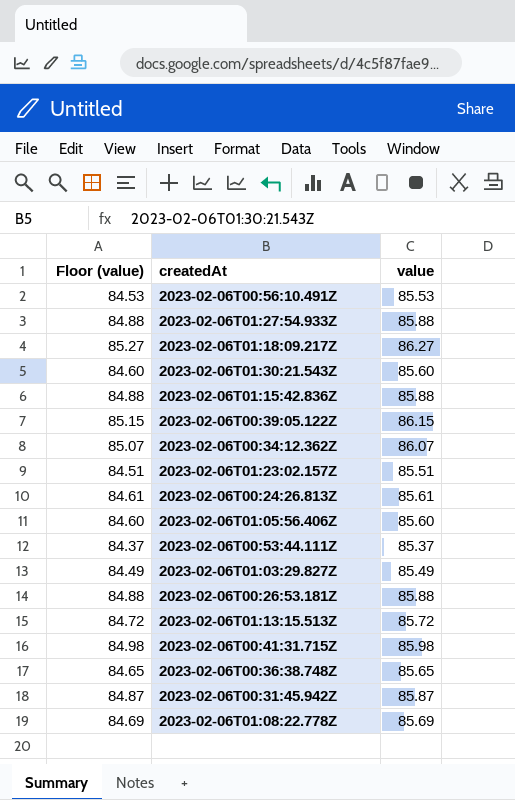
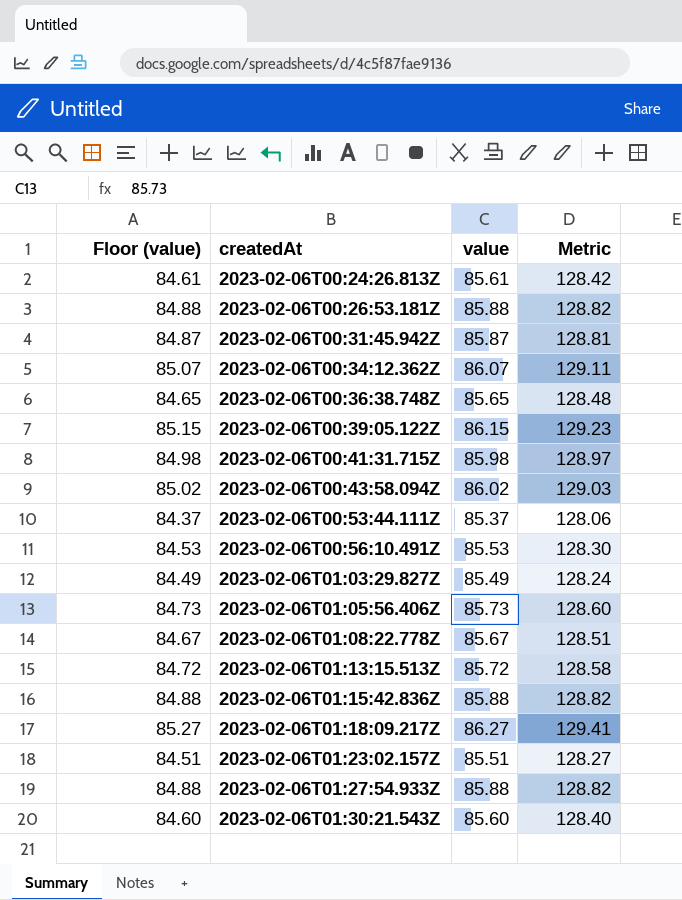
row order: none -> createdAt ascending
column Metric | formula: none -> [value] * 1.5
row 2023-02-06T00:43:58.094Z: none -> 85.02 | 86.02 | 129.03
2023-02-06T01:05:56.406Z | Floor (value): 84.60 -> 84.73
2023-02-06T01:05:56.406Z | value: 85.60 -> 85.73
2023-02-06T01:08:22.778Z | Floor (value): 84.69 -> 84.67
2023-02-06T01:08:22.778Z | value: 85.69 -> 85.67

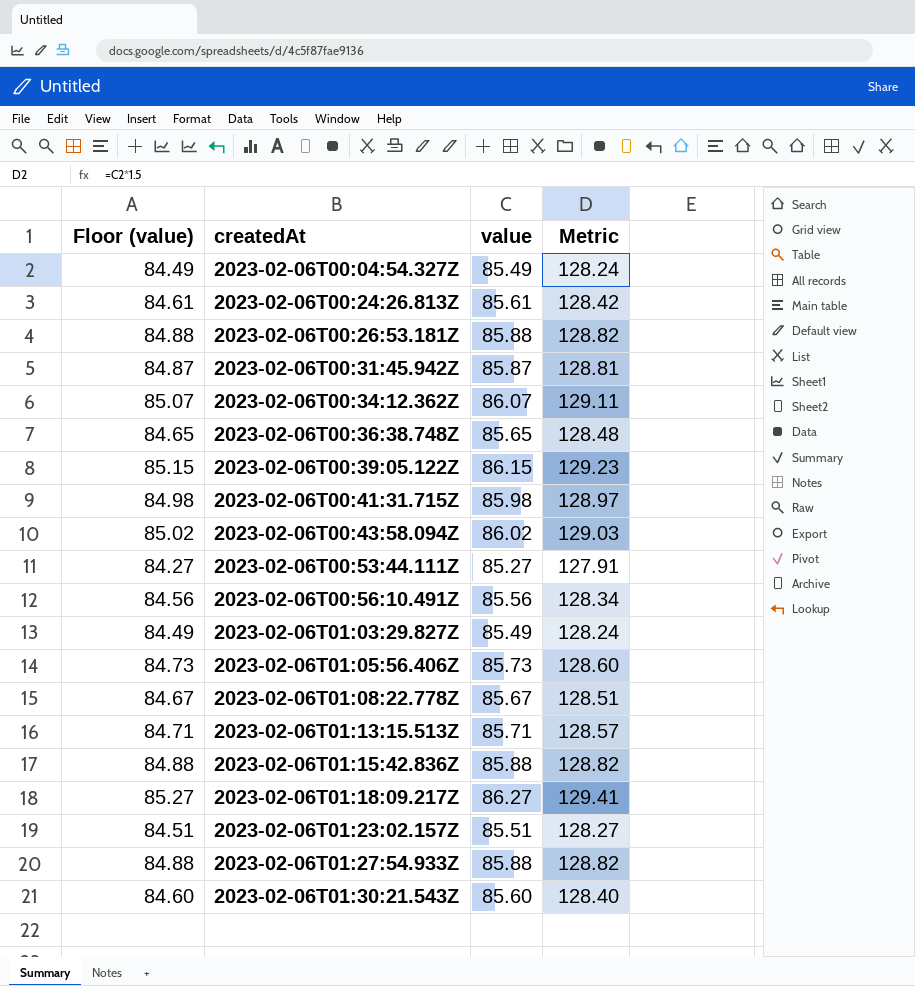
row 2023-02-06T00:04:54.327Z: none -> 84.49 | 85.49 | 128.24
2023-02-06T00:53:44.111Z | Floor (value): 84.37 -> 84.27
2023-02-06T00:53:44.111Z | value: 85.37 -> 85.27
2023-02-06T00:53:44.111Z | Metric: 128.06 -> 127.91
2023-02-06T00:56:10.491Z | Floor (value): 84.53 -> 84.56
2023-02-06T00:56:10.491Z | value: 85.53 -> 85.56
2023-02-06T00:56:10.491Z | Metric: 128.30 -> 128.34
2023-02-06T01:13:15.513Z | Floor (value): 84.72 -> 84.71
2023-02-06T01:13:15.513Z | value: 85.72 -> 85.71
2023-02-06T01:13:15.513Z | Metric: 128.58 -> 128.57

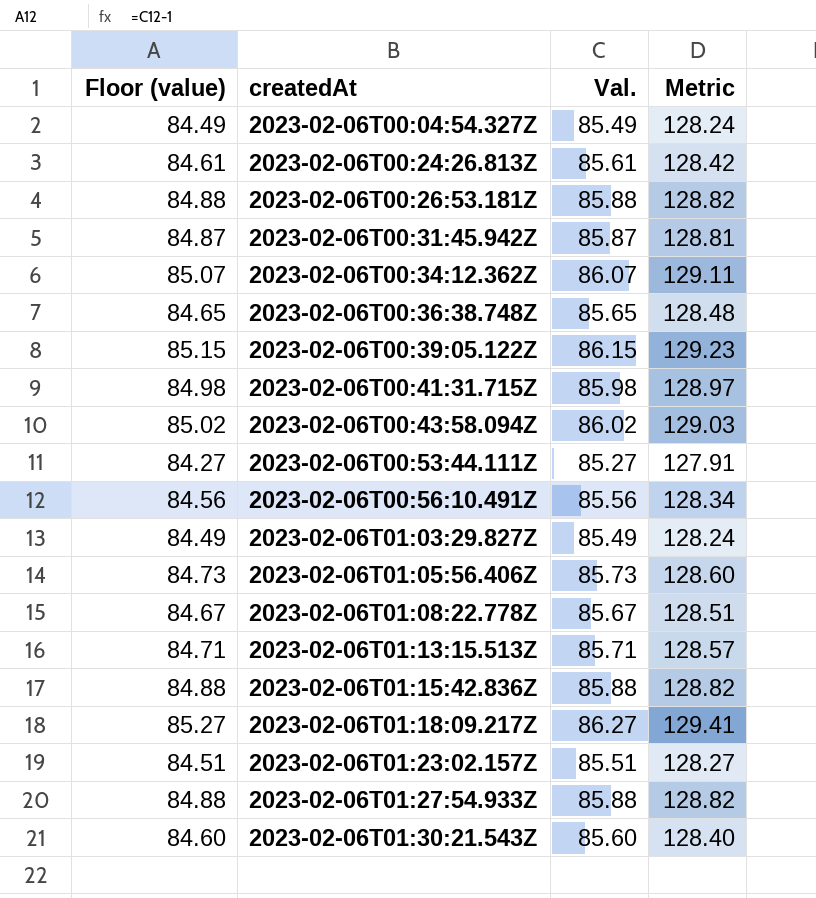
column name: value -> Val.

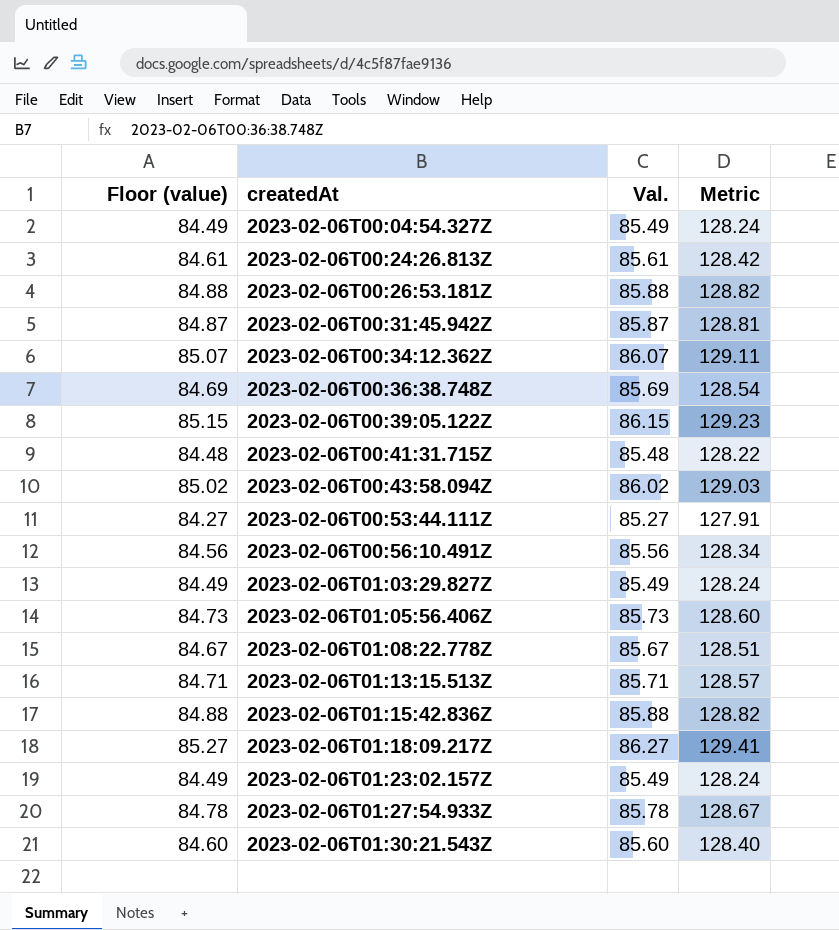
2023-02-06T00:36:38.748Z | Floor (value): 84.65 -> 84.69
2023-02-06T00:36:38.748Z | Val.: 85.65 -> 85.69
2023-02-06T00:36:38.748Z | Metric: 128.48 -> 128.54
2023-02-06T00:41:31.715Z | Floor (value): 84.98 -> 84.48
2023-02-06T00:41:31.715Z | Val.: 85.98 -> 85.48
2023-02-06T00:41:31.715Z | Metric: 128.97 -> 128.22
2023-02-06T01:23:02.157Z | Floor (value): 84.51 -> 84.49
2023-02-06T01:23:02.157Z | Val.: 85.51 -> 85.49
2023-02-06T01:23:02.157Z | Metric: 128.27 -> 128.24
2023-02-06T01:27:54.933Z | Floor (value): 84.88 -> 84.78
2023-02-06T01:27:54.933Z | Val.: 85.88 -> 85.78
2023-02-06T01:27:54.933Z | Metric: 128.82 -> 128.67

